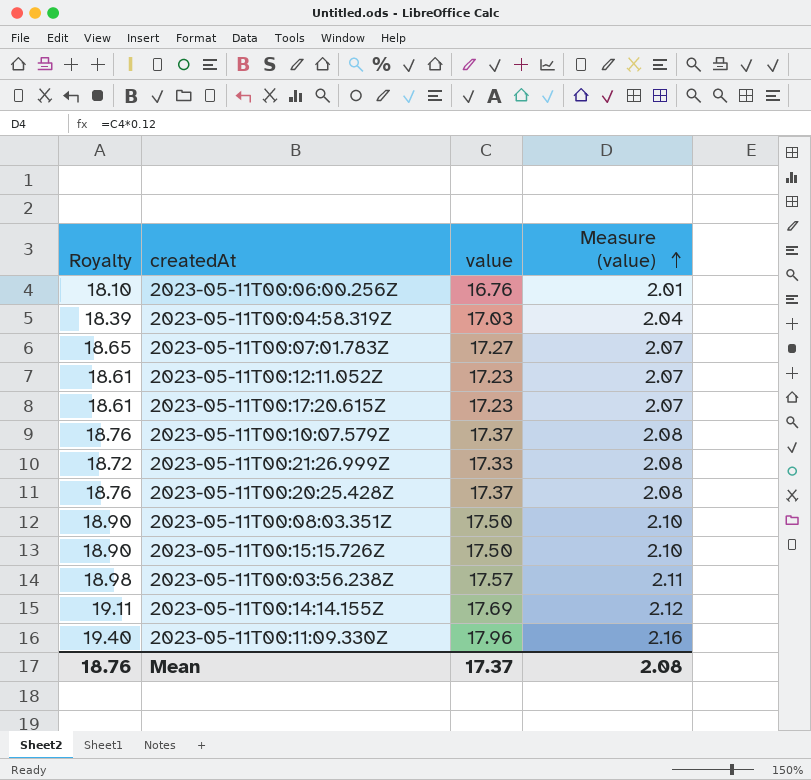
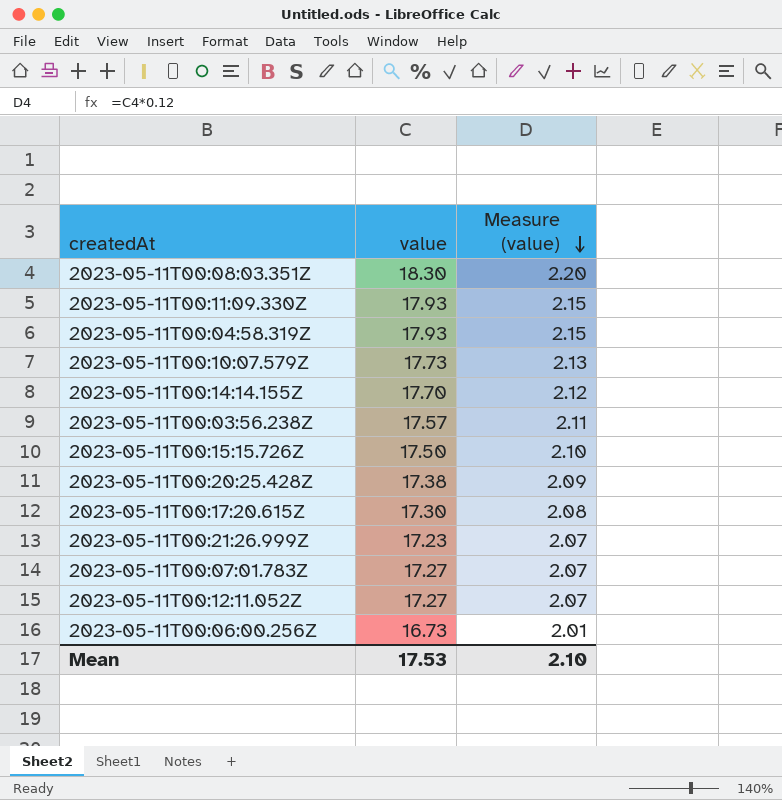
row order: Measure (value) ascending -> Measure (value) descending
column Royalty | formula: [value] * 1.08 -> none
2023-05-11T00:08:03.351Z | value: 17.50 -> 18.30
2023-05-11T00:08:03.351Z | Measure (value): 2.10 -> 2.20
2023-05-11T00:11:09.330Z | value: 17.96 -> 17.93
2023-05-11T00:11:09.330Z | Measure (value): 2.16 -> 2.15
2023-05-11T00:04:58.319Z | value: 17.03 -> 17.93
2023-05-11T00:04:58.319Z | Measure (value): 2.04 -> 2.15
2023-05-11T00:10:07.579Z | value: 17.37 -> 17.73
2023-05-11T00:10:07.579Z | Measure (value): 2.08 -> 2.13
2023-05-11T00:14:14.155Z | value: 17.69 -> 17.70
2023-05-11T00:20:25.428Z | value: 17.37 -> 17.38
2023-05-11T00:20:25.428Z | Measure (value): 2.08 -> 2.09
2023-05-11T00:17:20.615Z | value: 17.23 -> 17.30
2023-05-11T00:17:20.615Z | Measure (value): 2.07 -> 2.08
2023-05-11T00:21:26.999Z | value: 17.33 -> 17.23
2023-05-11T00:21:26.999Z | Measure (value): 2.08 -> 2.07
2023-05-11T00:12:11.052Z | value: 17.23 -> 17.27
2023-05-11T00:06:00.256Z | value: 16.76 -> 16.73
Mean | value: 17.37 -> 17.53
Mean | Measure (value): 2.08 -> 2.10

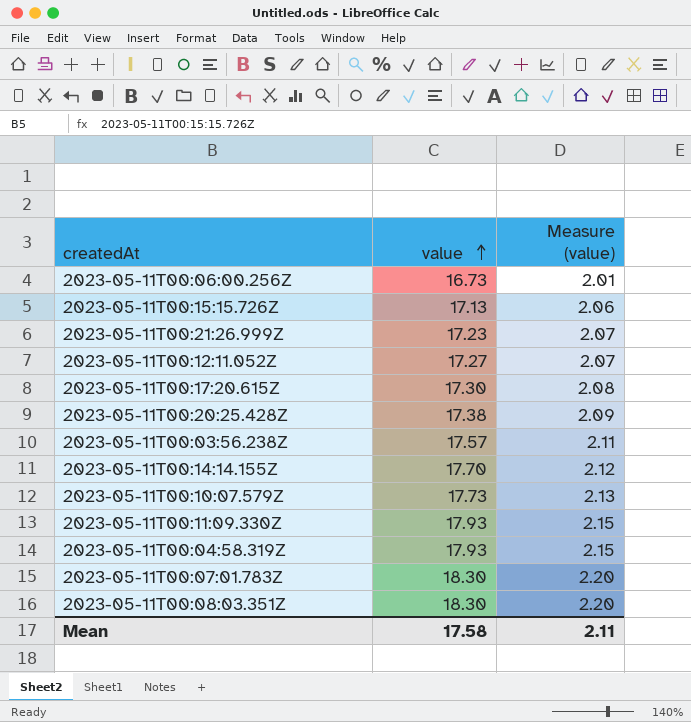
row order: Measure (value) descending -> value ascending
2023-05-11T00:15:15.726Z | value: 17.50 -> 17.13
2023-05-11T00:15:15.726Z | Measure (value): 2.10 -> 2.06
2023-05-11T00:07:01.783Z | value: 17.27 -> 18.30
2023-05-11T00:07:01.783Z | Measure (value): 2.07 -> 2.20
Mean | value: 17.53 -> 17.58
Mean | Measure (value): 2.10 -> 2.11

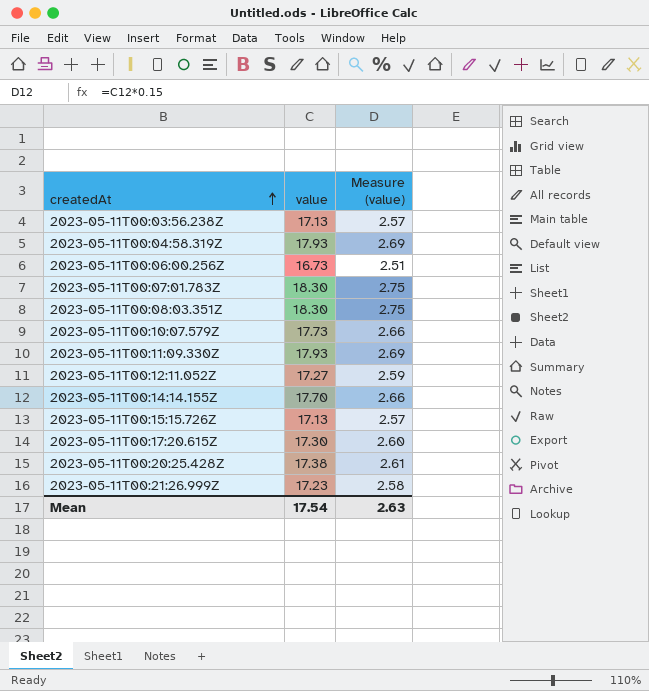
row order: value ascending -> createdAt ascending
column Measure (value) | formula: [value] * 0.12 -> [value] * 0.15
2023-05-11T00:03:56.238Z | value: 17.57 -> 17.13
Mean | value: 17.58 -> 17.54
Mean | Measure (value): 2.11 -> 2.63

